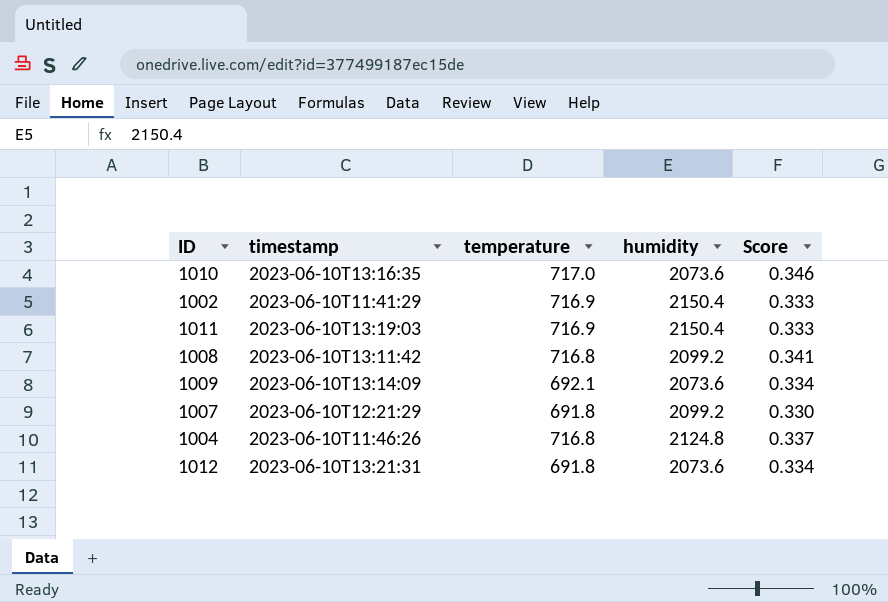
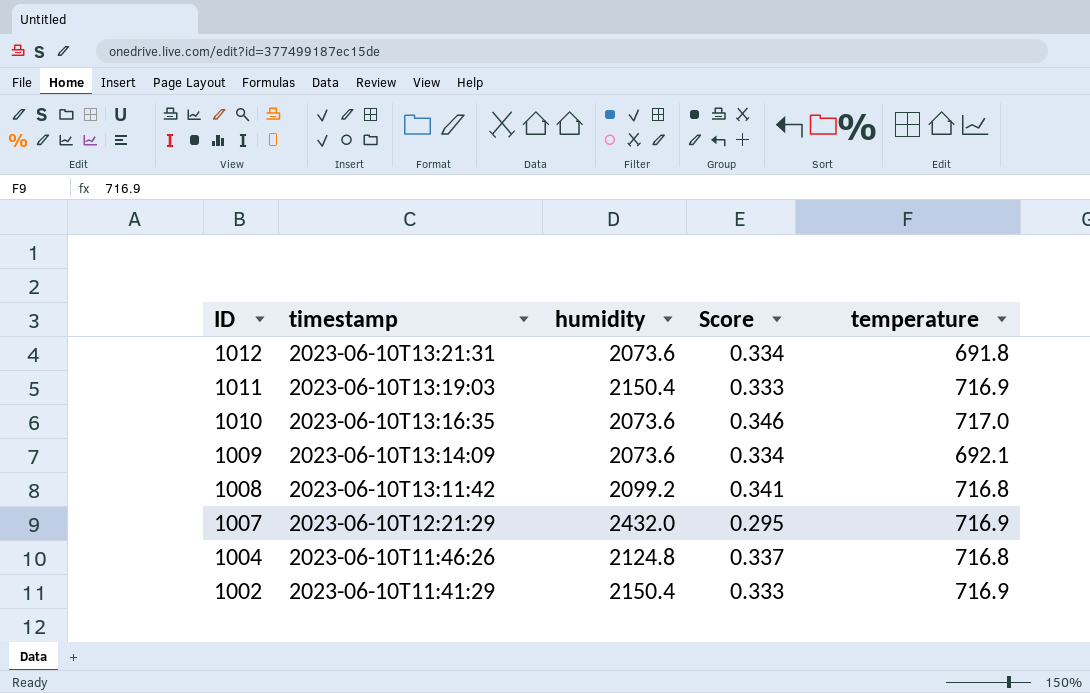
row order: none -> ID descending
column temperature | position: 3 -> 5
1007 | humidity: 2099.2 -> 2432.0
1007 | Score: 0.330 -> 0.295
1007 | temperature: 691.8 -> 716.9

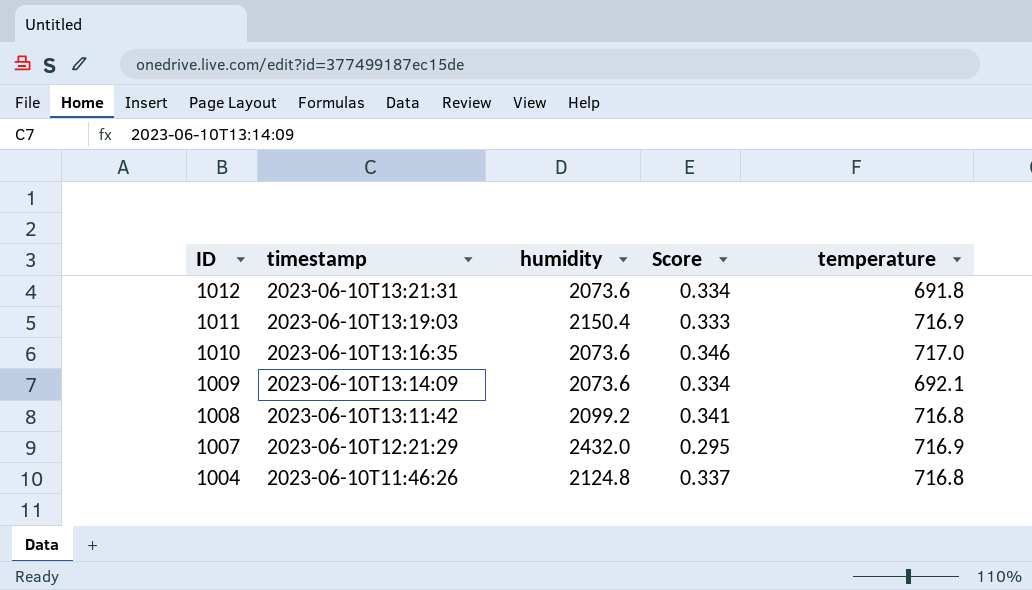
row 1002: 2023-06-10T11:41:29 | 2150.4 | 0.333 | 716.9 -> none

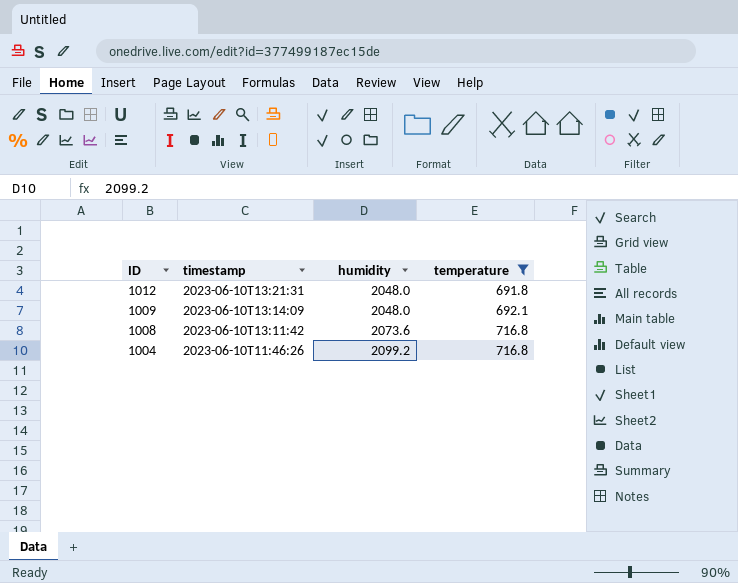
filter: none -> temperature <= 716.8
column Score | formula: [temperature] / [humidity] -> none
1012 | humidity: 2073.6 -> 2048.0
1009 | humidity: 2073.6 -> 2048.0
1008 | humidity: 2099.2 -> 2073.6
1004 | humidity: 2124.8 -> 2099.2

